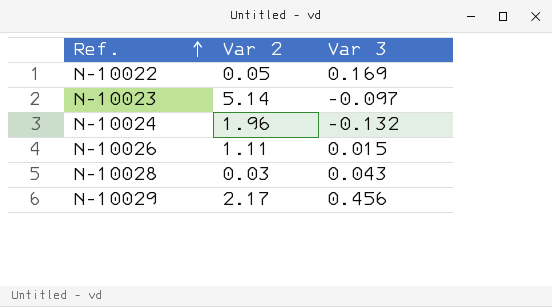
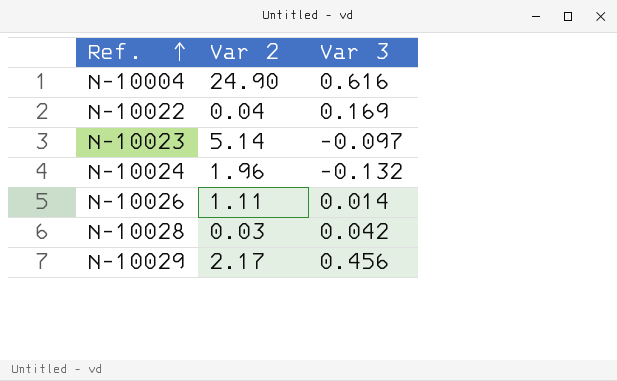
row N-10004: none -> 24.90 | 0.616
N-10022 | Var 2: 0.05 -> 0.04
N-10026 | Var 3: 0.015 -> 0.014
N-10028 | Var 3: 0.043 -> 0.042

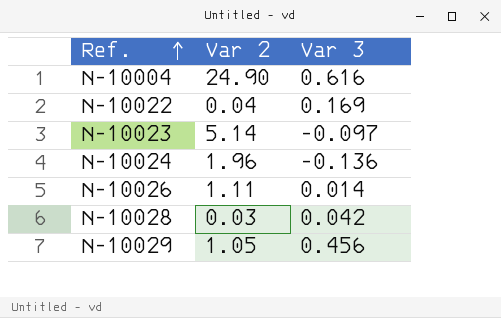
N-10024 | Var 3: -0.132 -> -0.136
N-10029 | Var 2: 2.17 -> 1.05

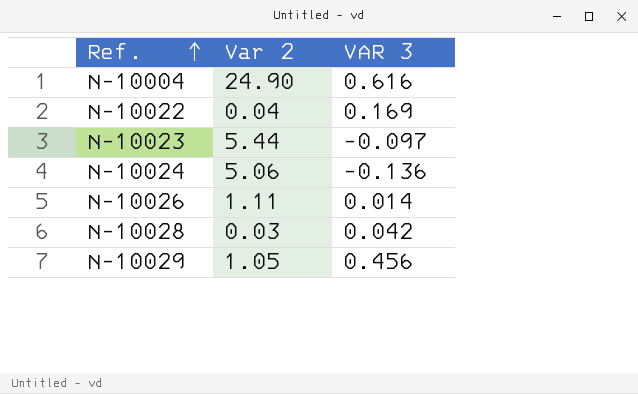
column name: Var 3 -> VAR 3
N-10023 | Var 2: 5.14 -> 5.44
N-10024 | Var 2: 1.96 -> 5.06

